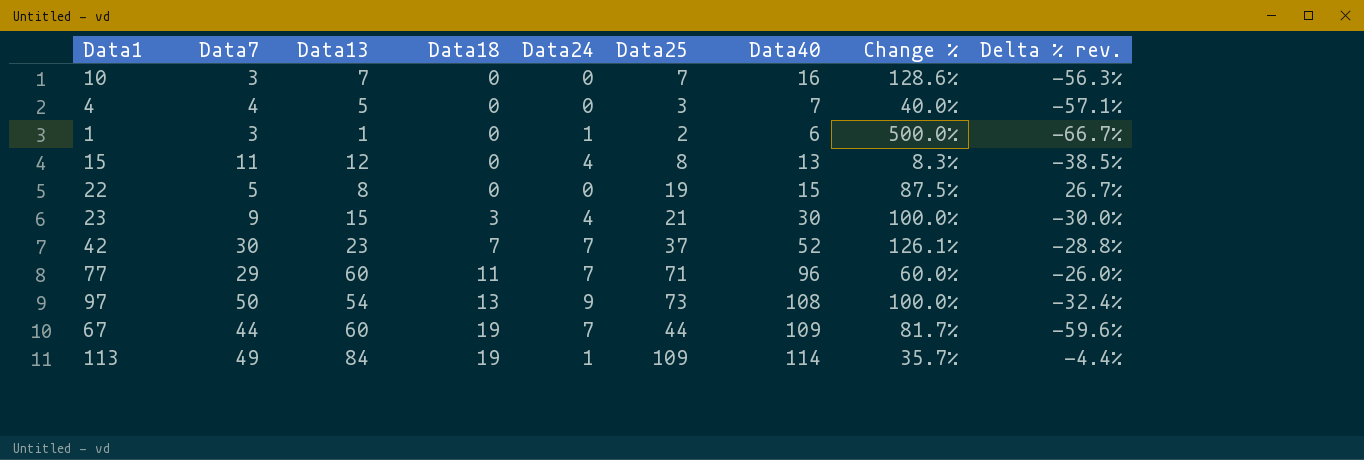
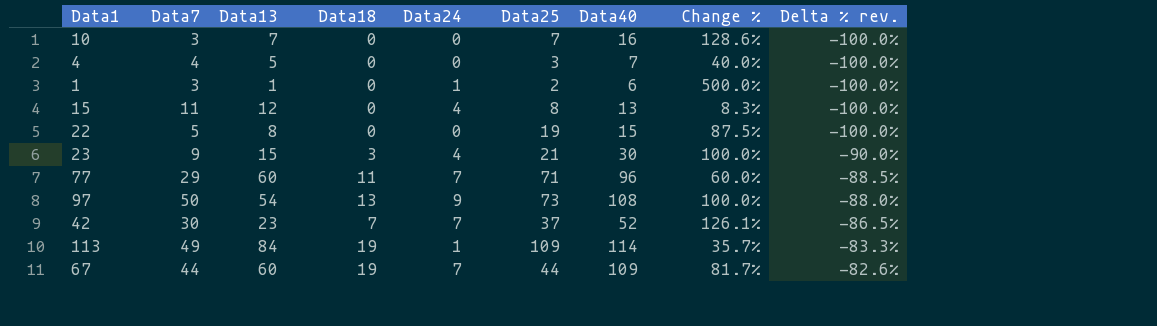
row order: Data18 ascending -> Delta % rev. ascending
column Delta % rev. | formula: ([Data25] - [Data40]) / [Data40] -> ([Data18] - [Data40]) / [Data40]

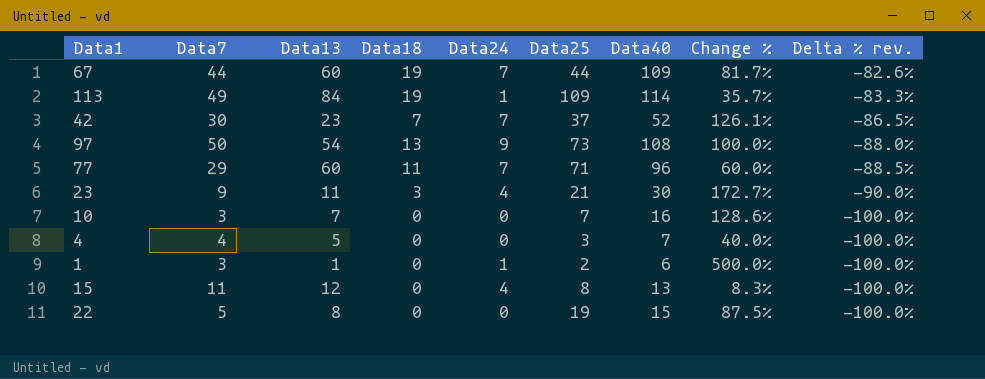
row order: Delta % rev. ascending -> Delta % rev. descending
23 | Data13: 15 -> 11
23 | Change %: 100.0% -> 172.7%

